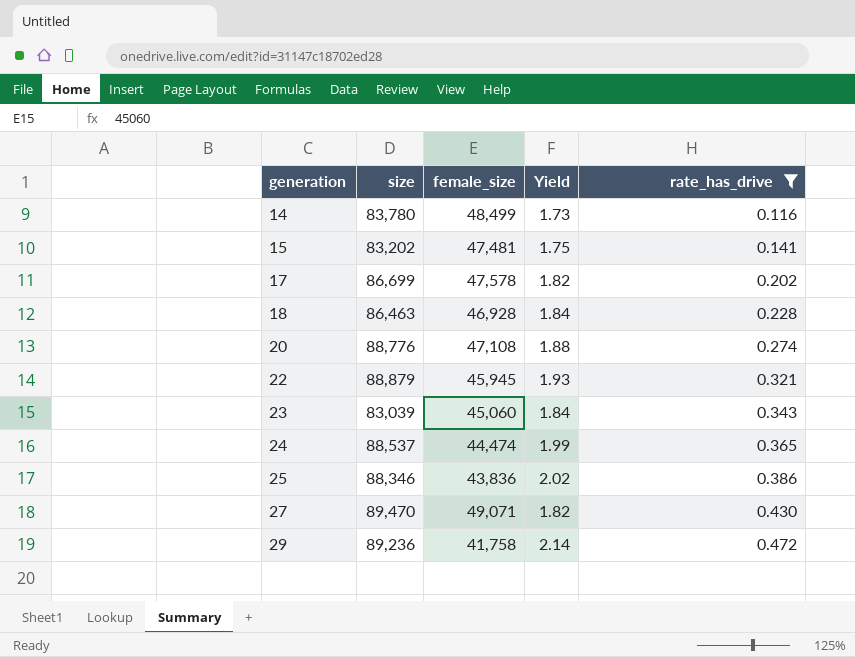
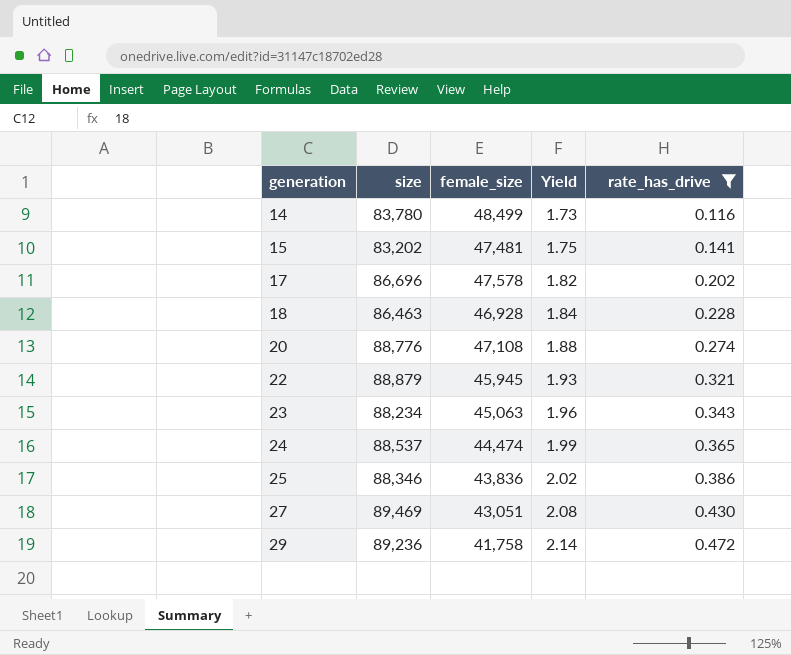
17 | size: 86,699 -> 86,696
23 | size: 83,039 -> 88,234
23 | female_size: 45,060 -> 45,063
23 | Yield: 1.84 -> 1.96
27 | size: 89,470 -> 89,469
27 | female_size: 49,071 -> 43,051
27 | Yield: 1.82 -> 2.08

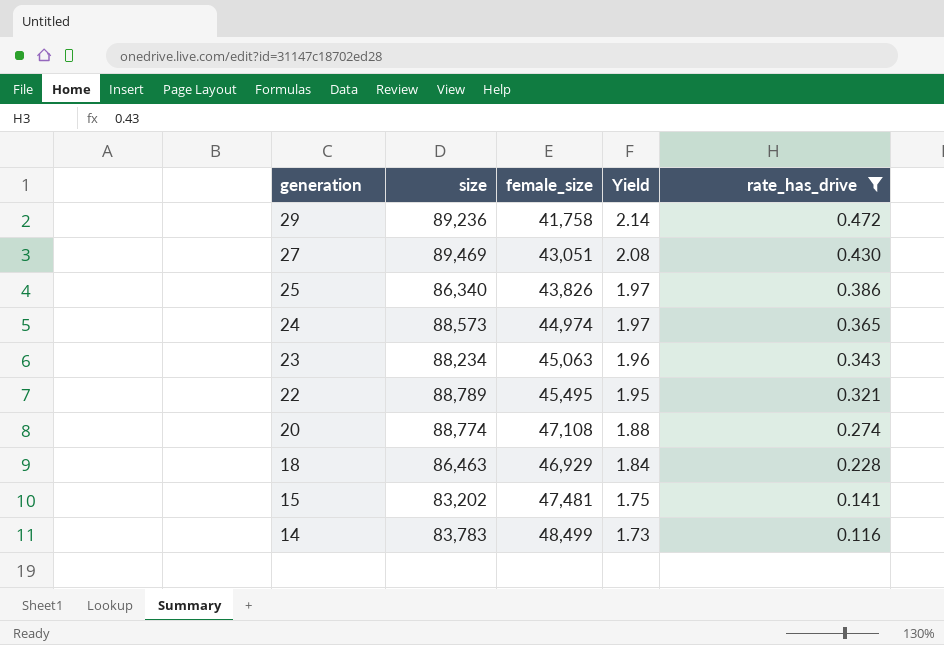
row order: generation ascending -> generation descending
row 17: 86,696 | 47,578 | 1.82 | 0.202 -> none
25 | size: 88,346 -> 86,340
25 | female_size: 43,836 -> 43,826
25 | Yield: 2.02 -> 1.97
24 | size: 88,537 -> 88,573
24 | female_size: 44,474 -> 44,974
24 | Yield: 1.99 -> 1.97
22 | size: 88,879 -> 88,789
22 | female_size: 45,945 -> 45,495
22 | Yield: 1.93 -> 1.95
20 | size: 88,776 -> 88,774
18 | female_size: 46,928 -> 46,929
14 | size: 83,780 -> 83,783

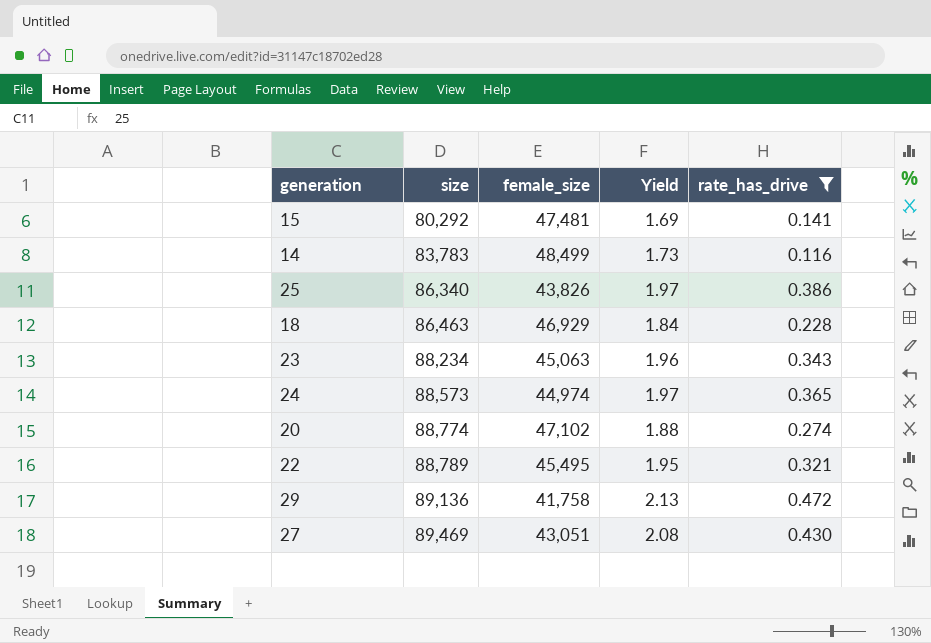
row order: generation descending -> size ascending
15 | size: 83,202 -> 80,292
15 | Yield: 1.75 -> 1.69
20 | female_size: 47,108 -> 47,102
29 | size: 89,236 -> 89,136
29 | Yield: 2.14 -> 2.13

